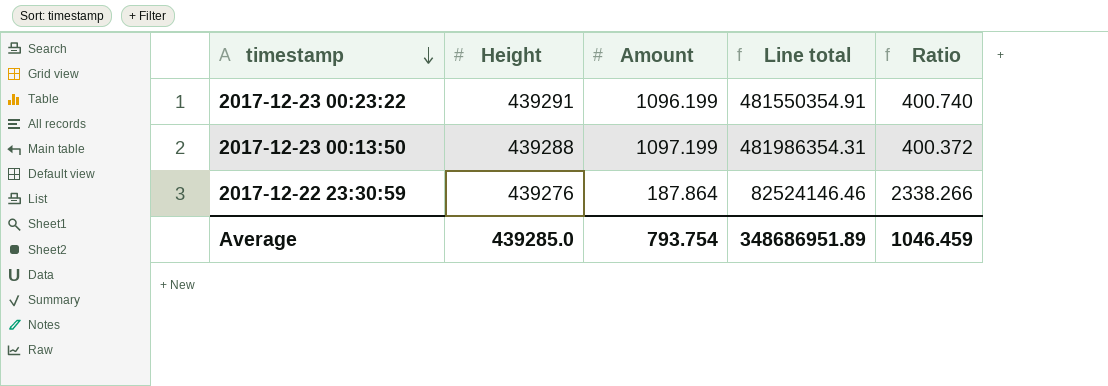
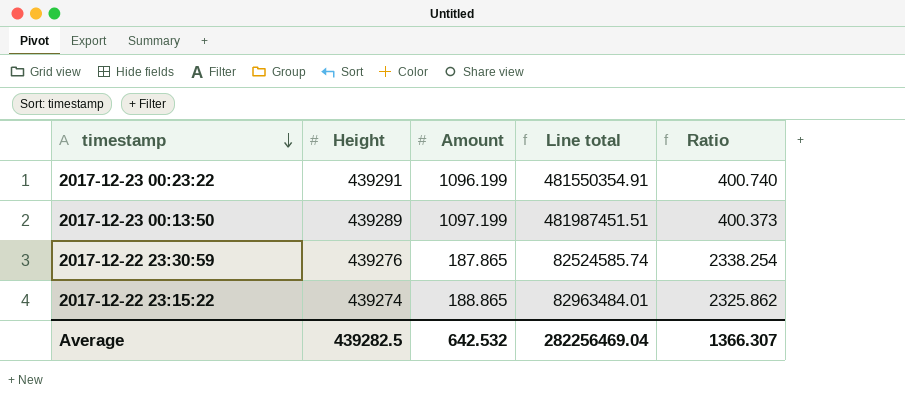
2017-12-23 00:13:50 | Height: 439288 -> 439289
2017-12-23 00:13:50 | Line total: 481986354.31 -> 481987451.51
2017-12-23 00:13:50 | Ratio: 400.372 -> 400.373
2017-12-22 23:30:59 | Amount: 187.864 -> 187.865
2017-12-22 23:30:59 | Line total: 82524146.46 -> 82524585.74
2017-12-22 23:30:59 | Ratio: 2338.266 -> 2338.254
row 2017-12-22 23:15:22: none -> 439274 | 188.865 | 82963484.01 | 2325.862
Average | Height: 439285.0 -> 439282.5
Average | Amount: 793.754 -> 642.532
Average | Line total: 348686951.89 -> 282256469.04
Average | Ratio: 1046.459 -> 1366.307

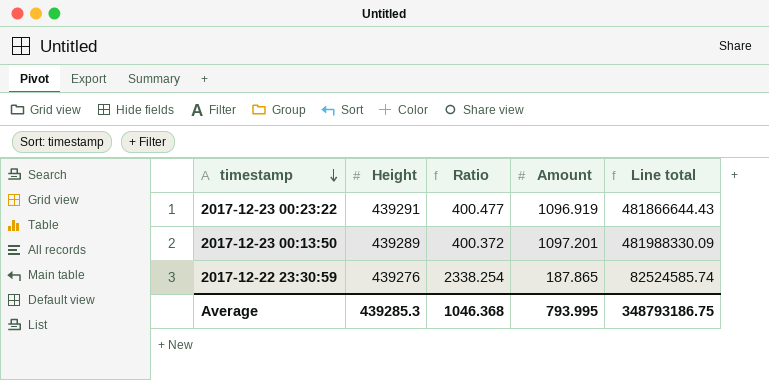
column Ratio | position: 5 -> 3
row 2017-12-22 23:15:22: 439274 | 188.865 | 82963484.01 | 2325.862 -> none
2017-12-23 00:23:22 | Ratio: 400.740 -> 400.477
2017-12-23 00:23:22 | Amount: 1096.199 -> 1096.919
2017-12-23 00:23:22 | Line total: 481550354.91 -> 481866644.43
2017-12-23 00:13:50 | Ratio: 400.373 -> 400.372
2017-12-23 00:13:50 | Amount: 1097.199 -> 1097.201
2017-12-23 00:13:50 | Line total: 481987451.51 -> 481988330.09
Average | Height: 439282.5 -> 439285.3
Average | Ratio: 1366.307 -> 1046.368
Average | Amount: 642.532 -> 793.995
Average | Line total: 282256469.04 -> 348793186.75

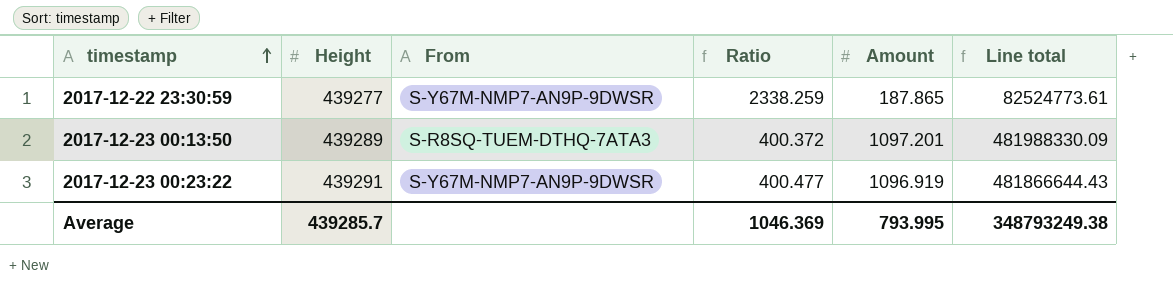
row order: timestamp descending -> timestamp ascending
column From | position: none -> 3
2017-12-22 23:30:59 | Height: 439276 -> 439277
2017-12-22 23:30:59 | Ratio: 2338.254 -> 2338.259
2017-12-22 23:30:59 | Line total: 82524585.74 -> 82524773.61
Average | Height: 439285.3 -> 439285.7
Average | Ratio: 1046.368 -> 1046.369
Average | Line total: 348793186.75 -> 348793249.38

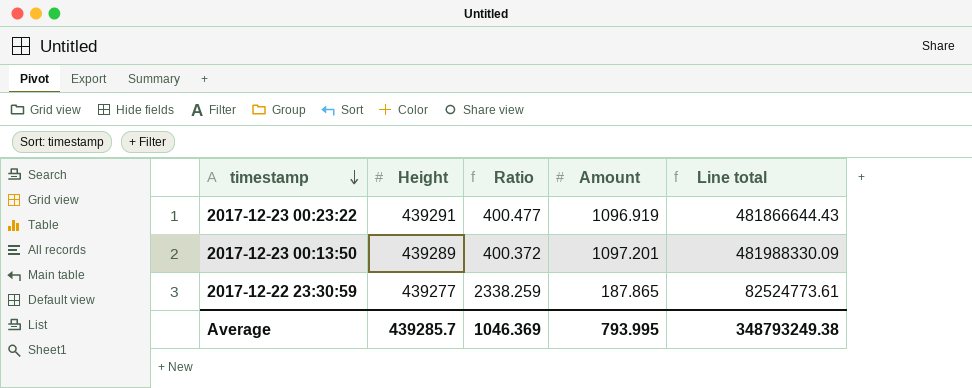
row order: timestamp ascending -> timestamp descending
column From | position: 3 -> none

